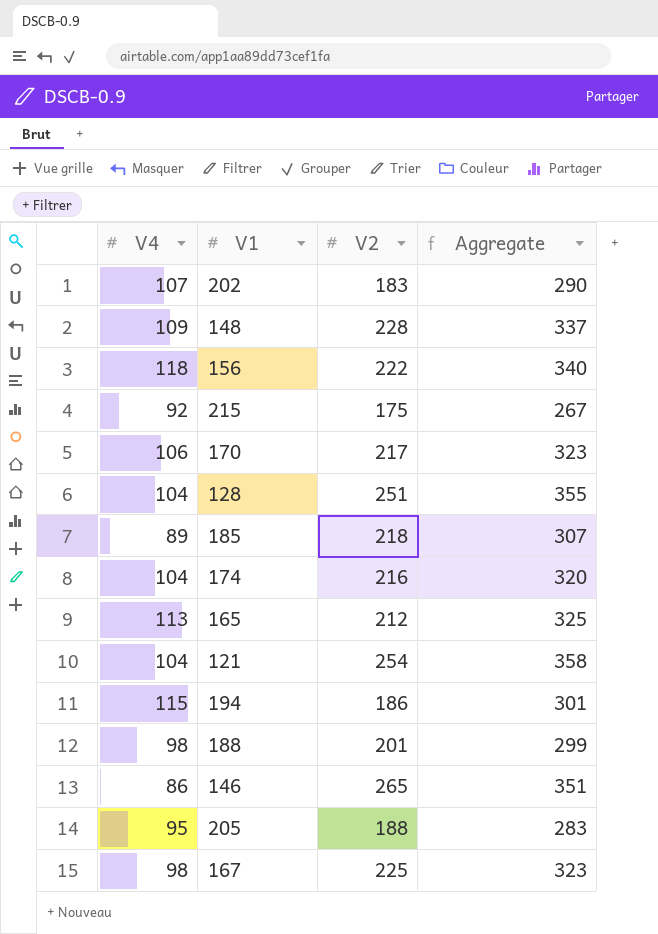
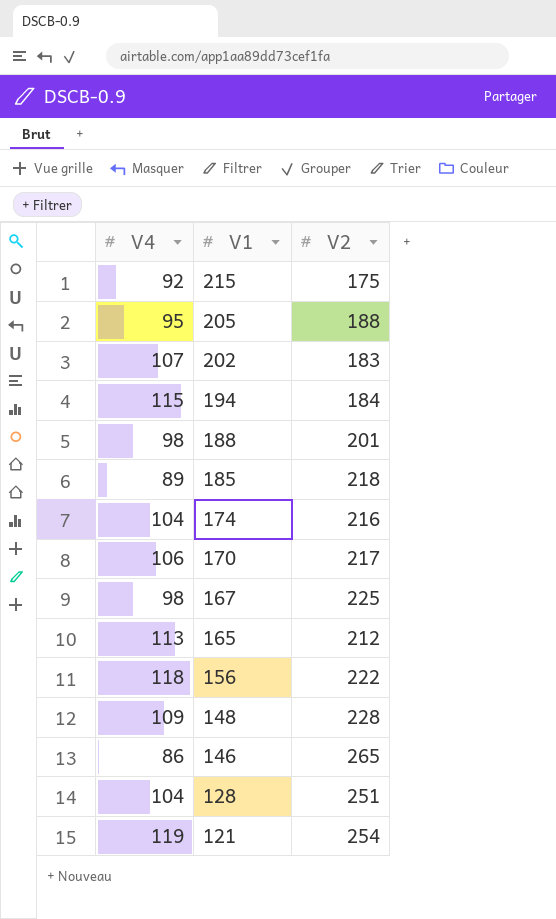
row order: none -> V1 descending
column Aggregate | formula: [V4] + [V2] -> none
194 | V2: 186 -> 184
121 | V4: 104 -> 119

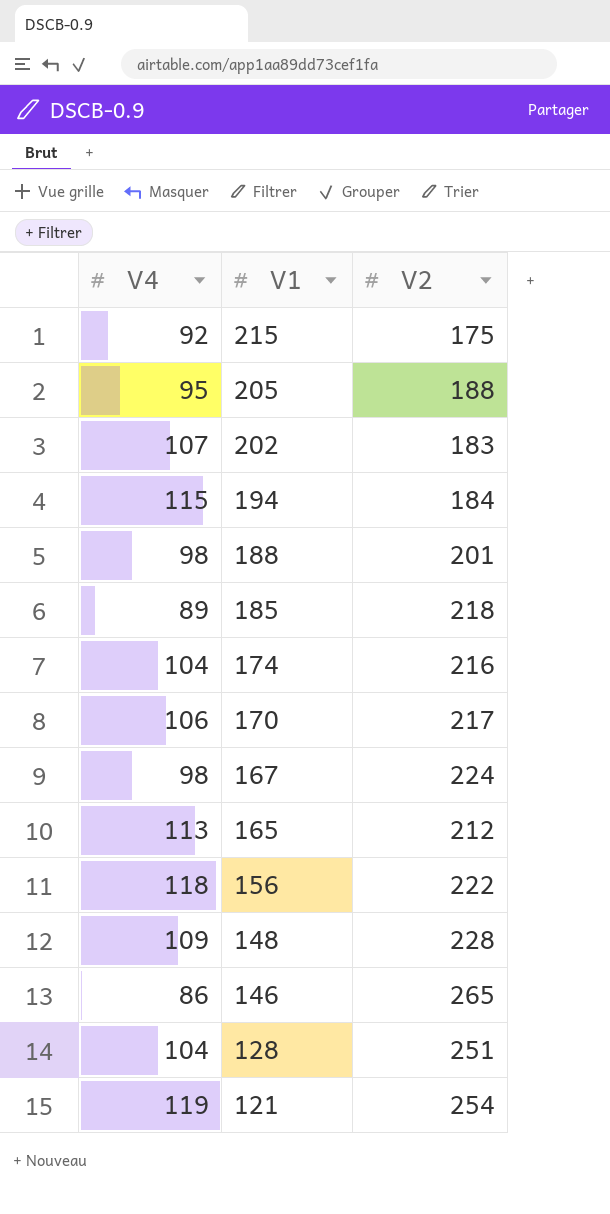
167 | V2: 225 -> 224

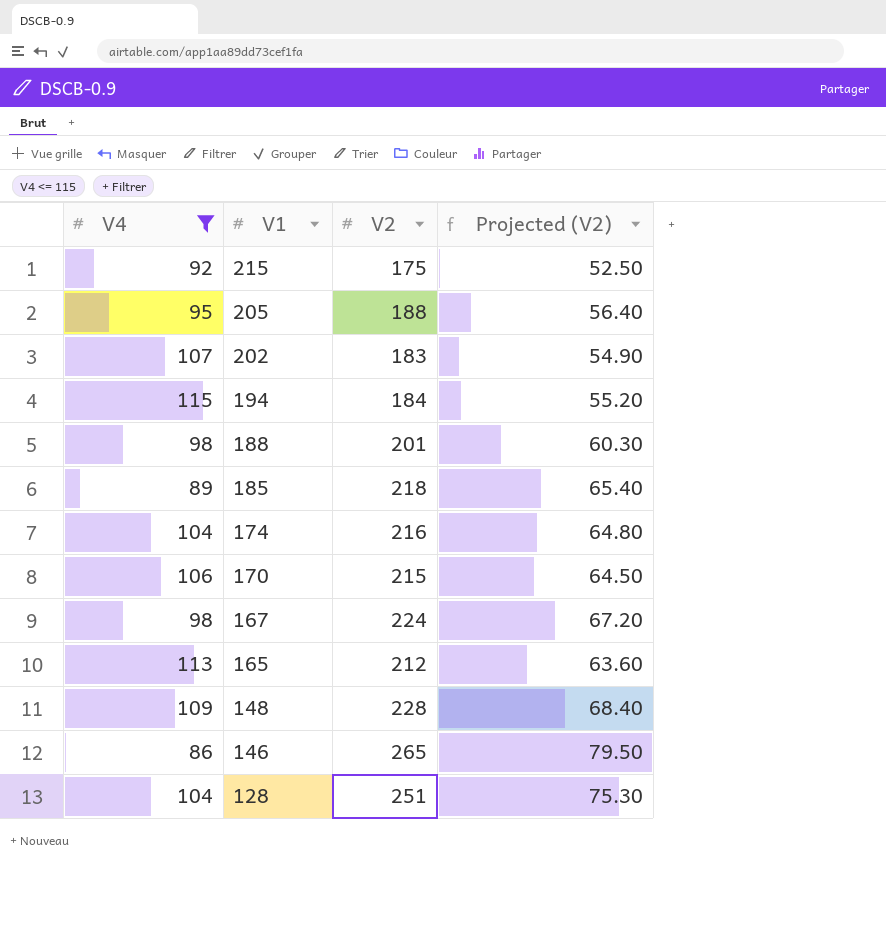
filter: none -> V4 <= 115
column Projected (V2) | formula: none -> [V2] * 0.3
170 | V2: 217 -> 215

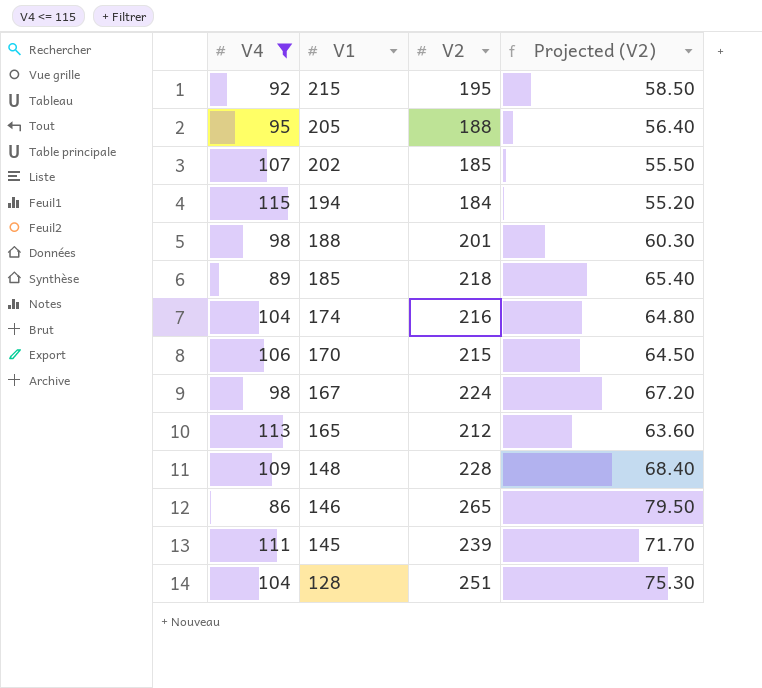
215 | V2: 175 -> 195
215 | Projected (V2): 52.50 -> 58.50
202 | V2: 183 -> 185
202 | Projected (V2): 54.90 -> 55.50
row 145: none -> 111 | 239 | 71.70

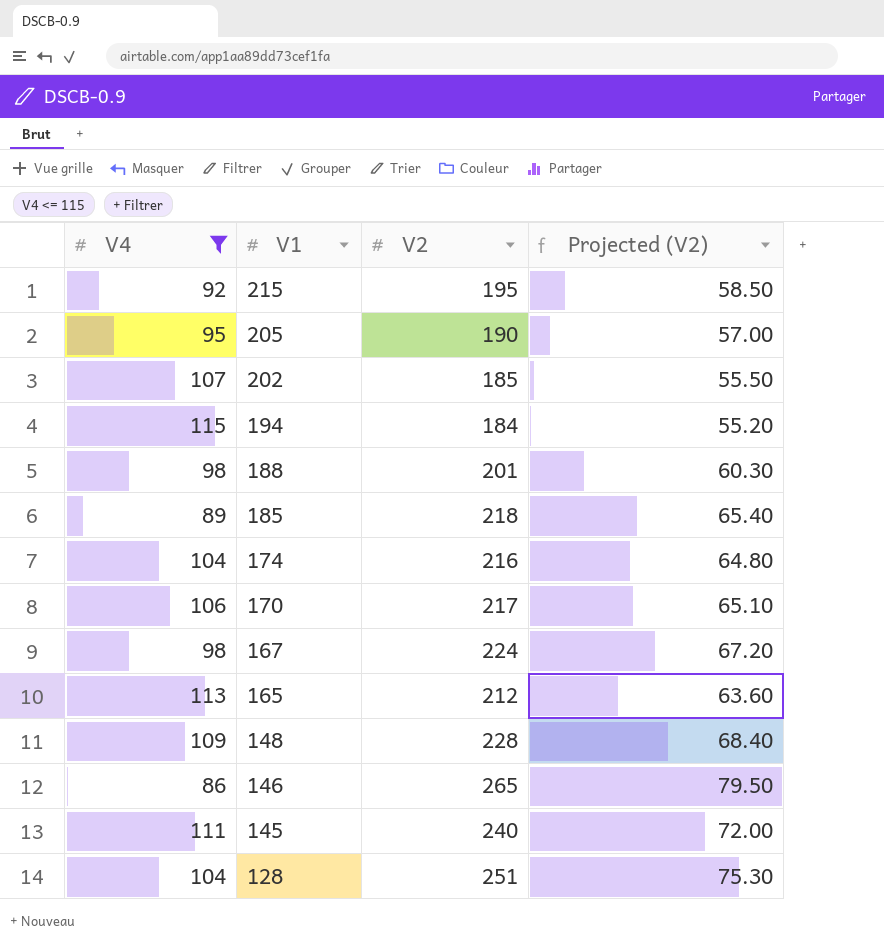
205 | V2: 188 -> 190
205 | Projected (V2): 56.40 -> 57.00
170 | V2: 215 -> 217
170 | Projected (V2): 64.50 -> 65.10
145 | V2: 239 -> 240
145 | Projected (V2): 71.70 -> 72.00

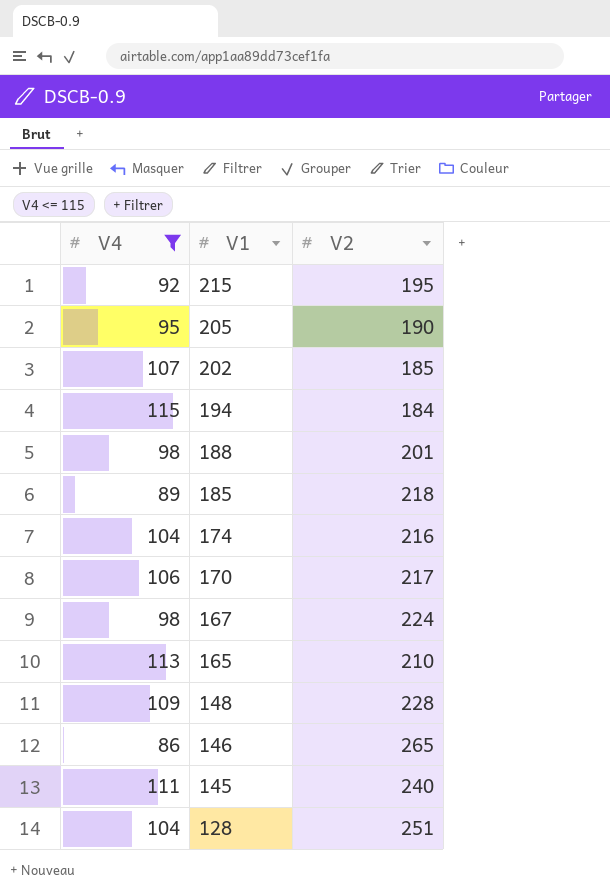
column Projected (V2) | formula: [V2] * 0.3 -> none
165 | V2: 212 -> 210

